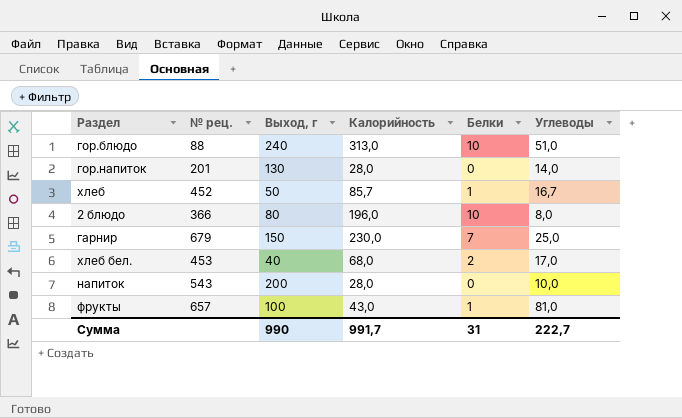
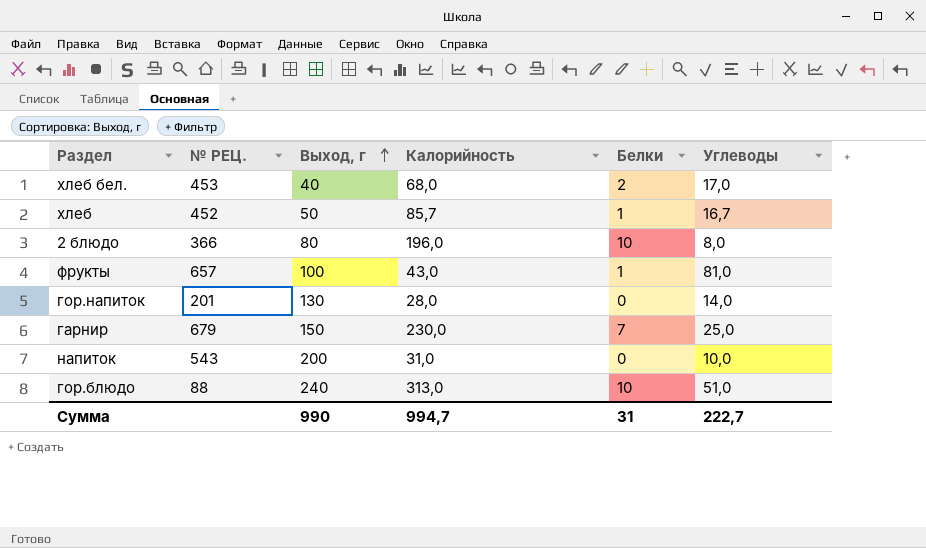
row order: none -> Выход, г ascending
column name: № рец. -> № РЕЦ.
напиток | Калорийность: 28,0 -> 31,0
Сумма | Калорийность: 991,7 -> 994,7

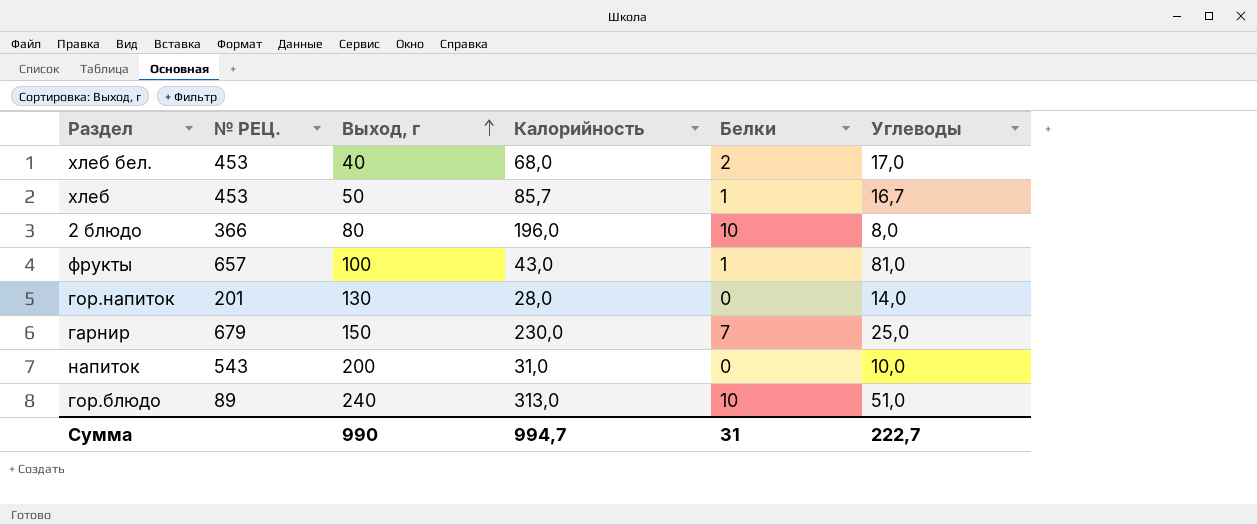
хлеб | № РЕЦ.: 452 -> 453
гор.блюдо | № РЕЦ.: 88 -> 89

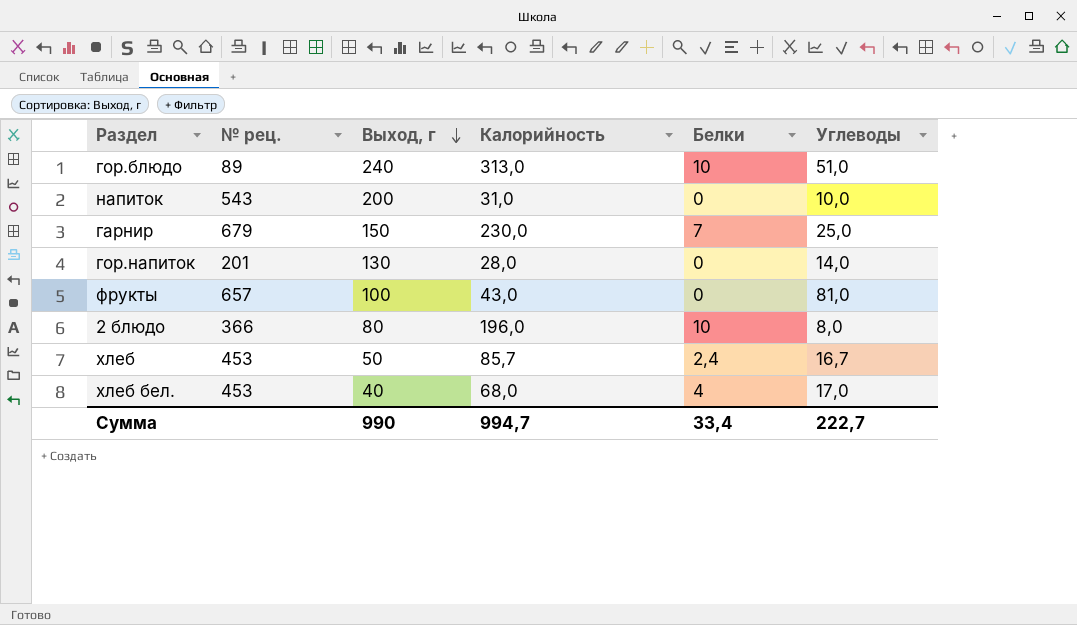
row order: Выход, г ascending -> Выход, г descending
column name: № РЕЦ. -> № рец.
фрукты | Белки: 1 -> 0
хлеб | Белки: 1 -> 2,4
хлеб бел. | Белки: 2 -> 4
Сумма | Белки: 31 -> 33,4

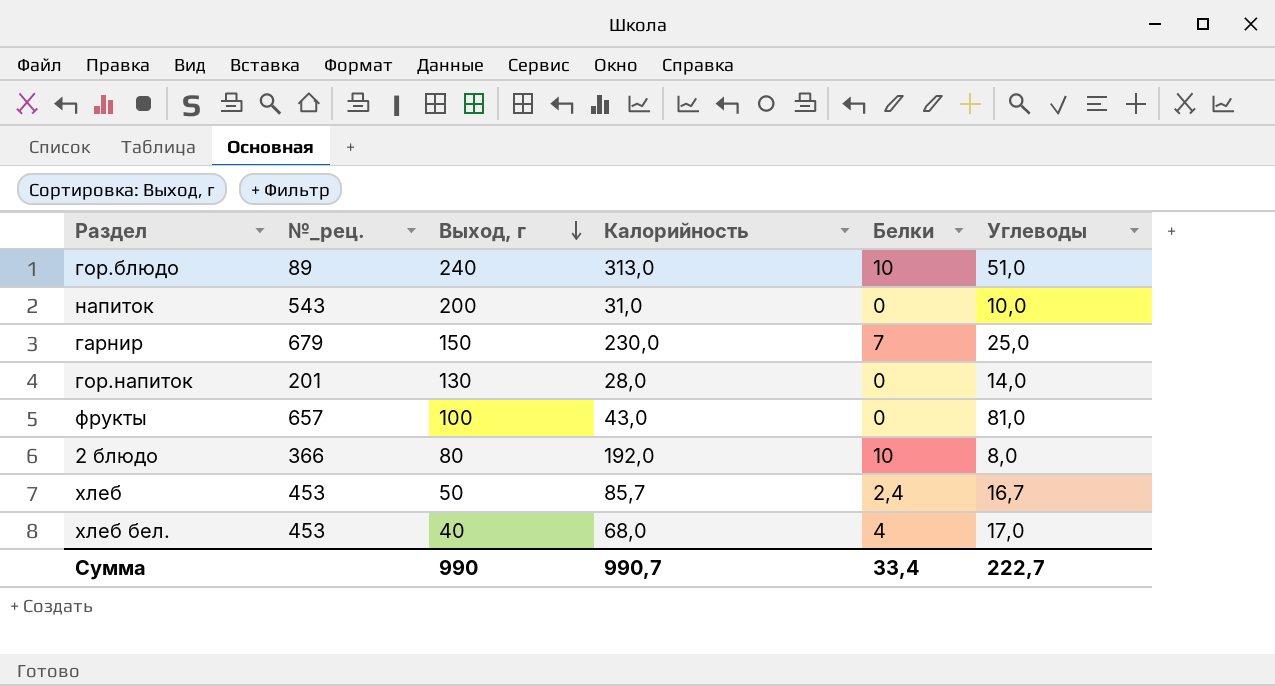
column name: № рец. -> №_рец.
2 блюдо | Калорийность: 196,0 -> 192,0
Сумма | Калорийность: 994,7 -> 990,7

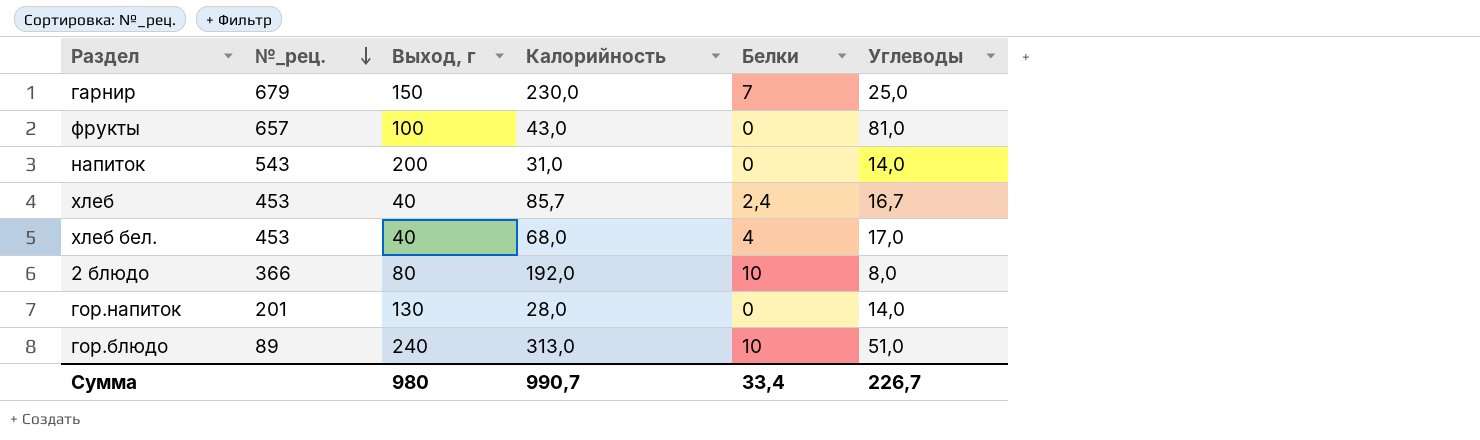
row order: Выход, г descending -> №_рец. descending
напиток | Углеводы: 10,0 -> 14,0
хлеб | Выход, г: 50 -> 40
Сумма | Выход, г: 990 -> 980
Сумма | Углеводы: 222,7 -> 226,7

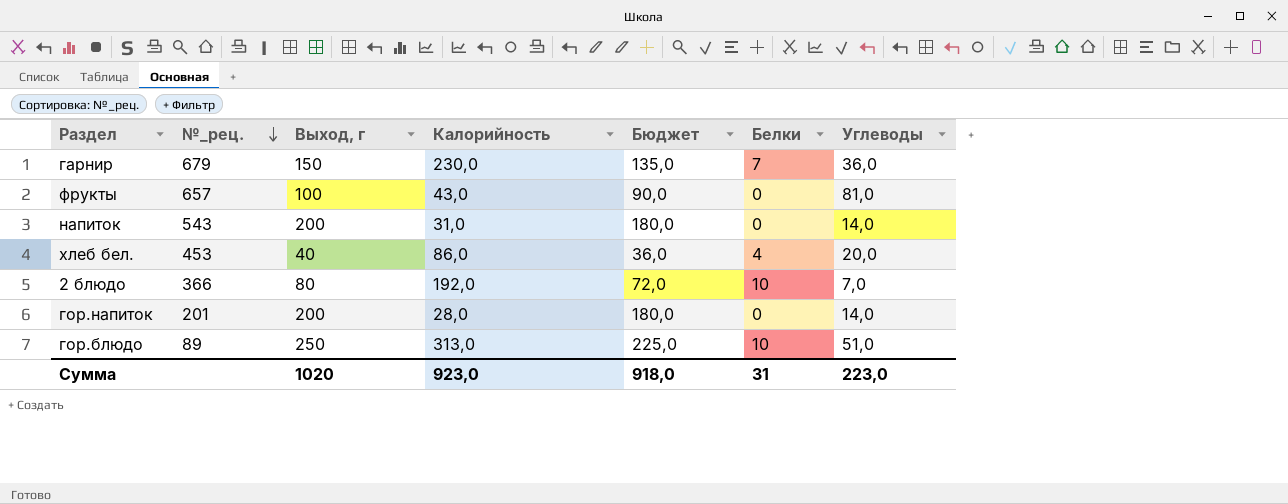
column Бюджет | formula: none -> [Выход, г] * 0,9
row хлеб: 453 | 40 | 85,7 | 2,4 | 16,7 -> none
гарнир | Углеводы: 25,0 -> 36,0
хлеб бел. | Калорийность: 68,0 -> 86,0
хлеб бел. | Углеводы: 17,0 -> 20,0
2 блюдо | Углеводы: 8,0 -> 7,0
гор.напиток | Выход, г: 130 -> 200
гор.блюдо | Выход, г: 240 -> 250
Сумма | Выход, г: 980 -> 1020
Сумма | Калорийность: 990,7 -> 923,0
Сумма | Белки: 33,4 -> 31
Сумма | Углеводы: 226,7 -> 223,0

